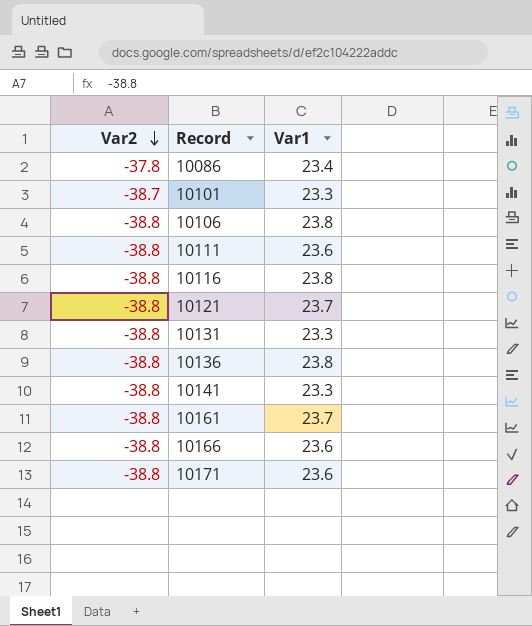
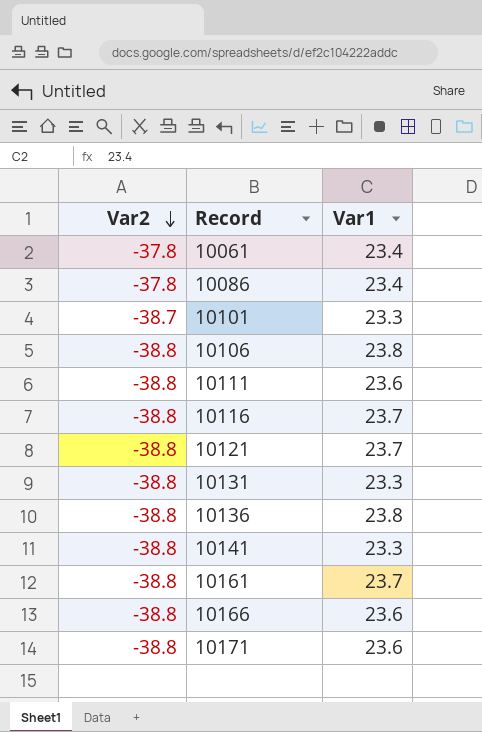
row 10061: none -> -37.8 | 23.4
10116 | Var1: 23.8 -> 23.7

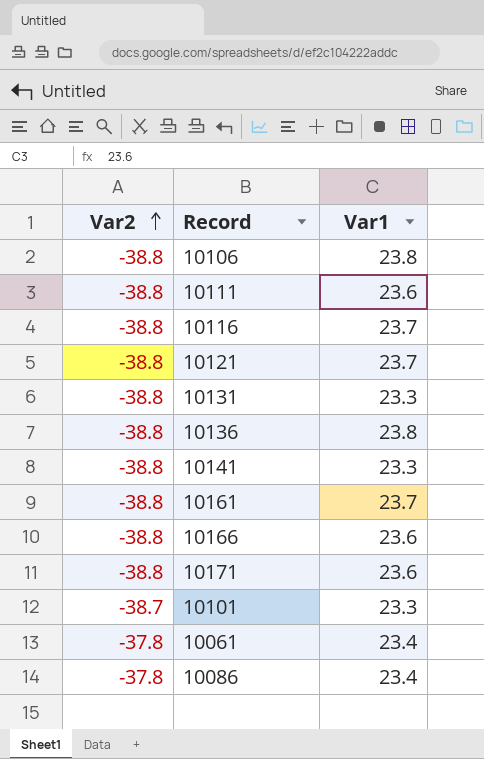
row order: Var2 descending -> Var2 ascending

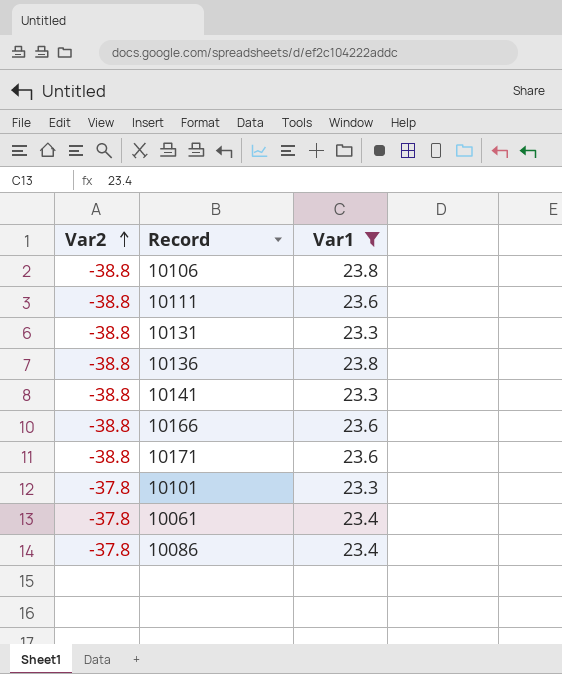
filter: none -> Var1 != 23.7
10101 | Var2: -38.7 -> -37.8

